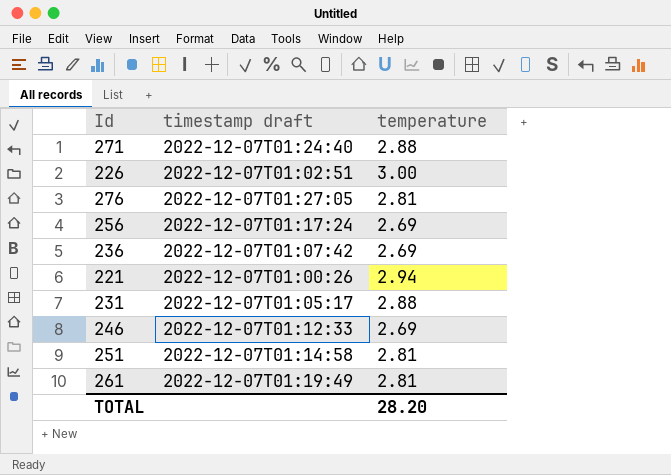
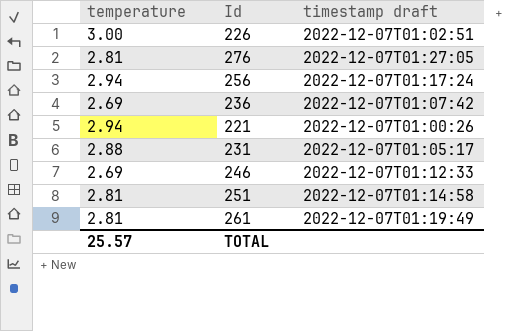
column temperature | position: 3 -> 1
row 271: 2022-12-07T01:24:40 | 2.88 -> none
256 | temperature: 2.69 -> 2.94
TOTAL | temperature: 28.20 -> 25.57

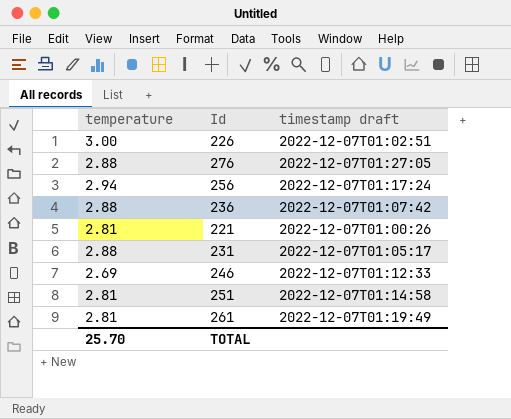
276 | temperature: 2.81 -> 2.88
236 | temperature: 2.69 -> 2.88
221 | temperature: 2.94 -> 2.81
TOTAL | temperature: 25.57 -> 25.70

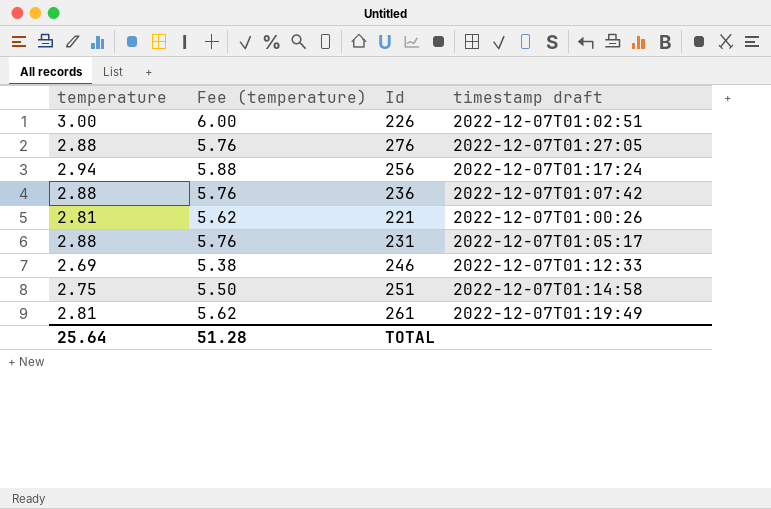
column Fee (temperature) | formula: none -> [temperature] * 2
251 | temperature: 2.81 -> 2.75
TOTAL | temperature: 25.70 -> 25.64

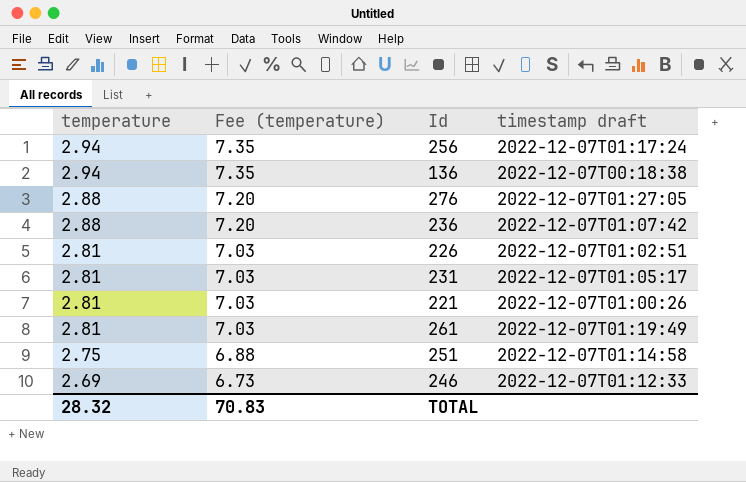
row order: none -> temperature descending
column Fee (temperature) | formula: [temperature] * 2 -> [temperature] * 2.5
row 136: none -> 2.94 | 7.35 | 2022-12-07T00:18:38
226 | temperature: 3.00 -> 2.81
231 | temperature: 2.88 -> 2.81
TOTAL | temperature: 25.64 -> 28.32
TOTAL | Fee (temperature): 51.28 -> 70.83

